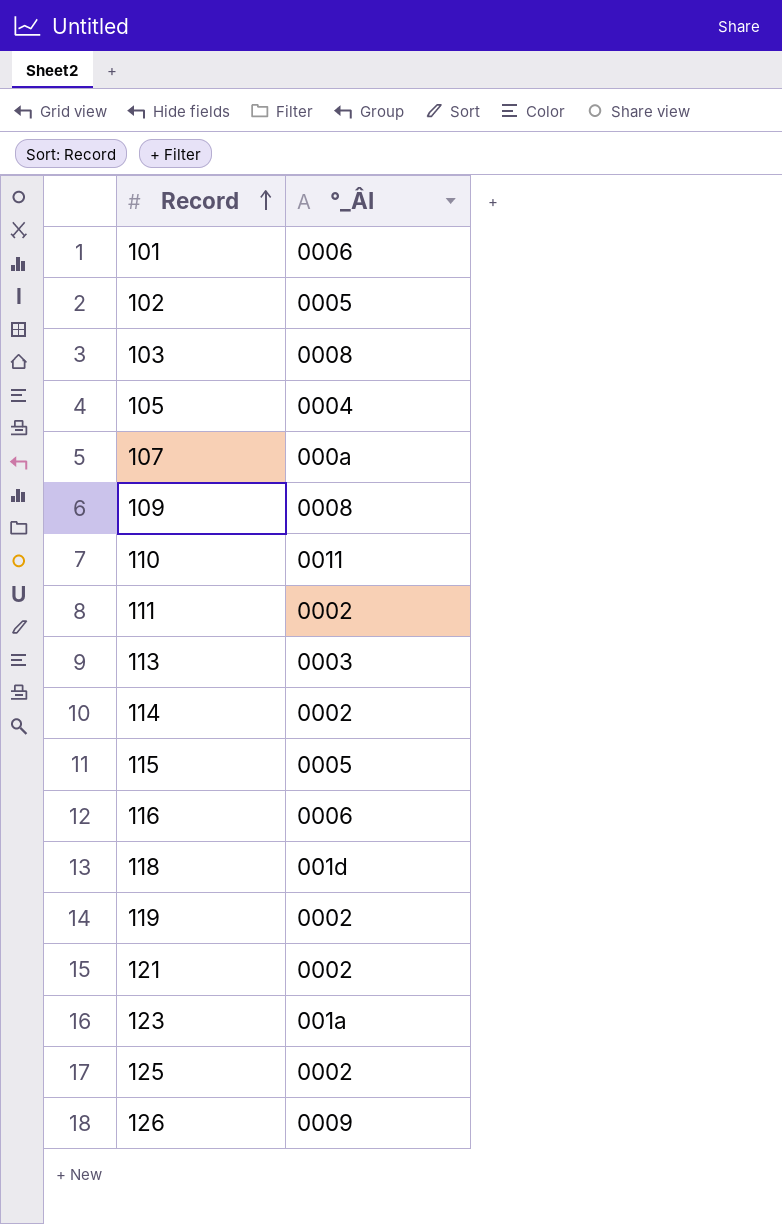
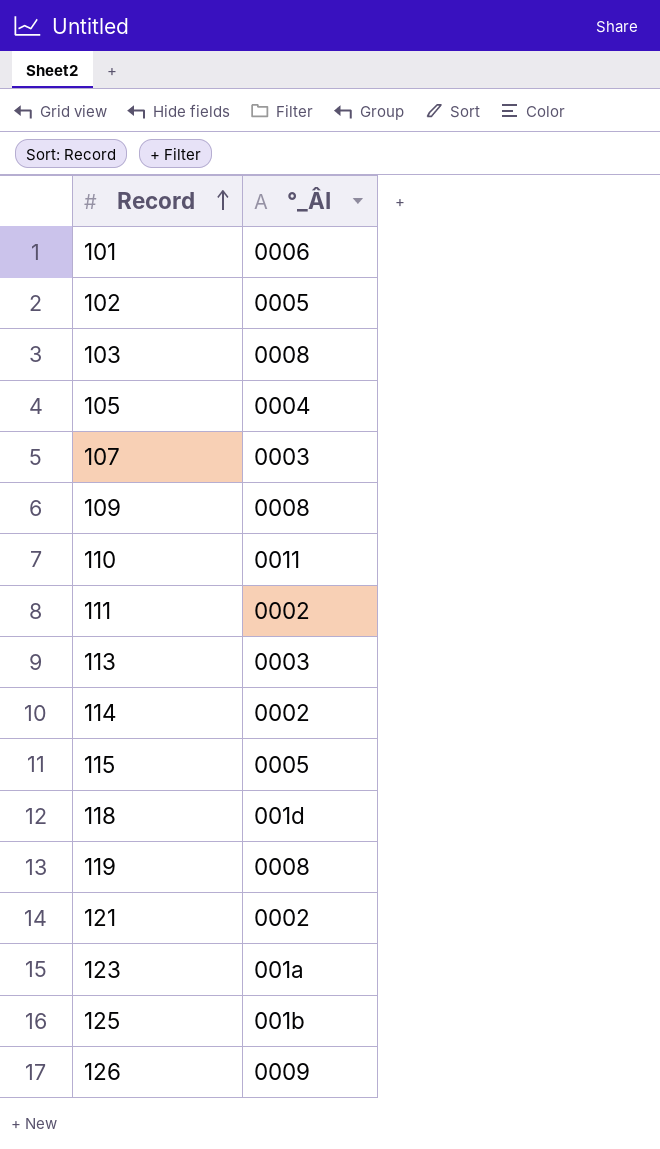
row 116: 0006 -> none
107 | °_ÂI: 000a -> 0003
119 | °_ÂI: 0002 -> 0008
125 | °_ÂI: 0002 -> 001b

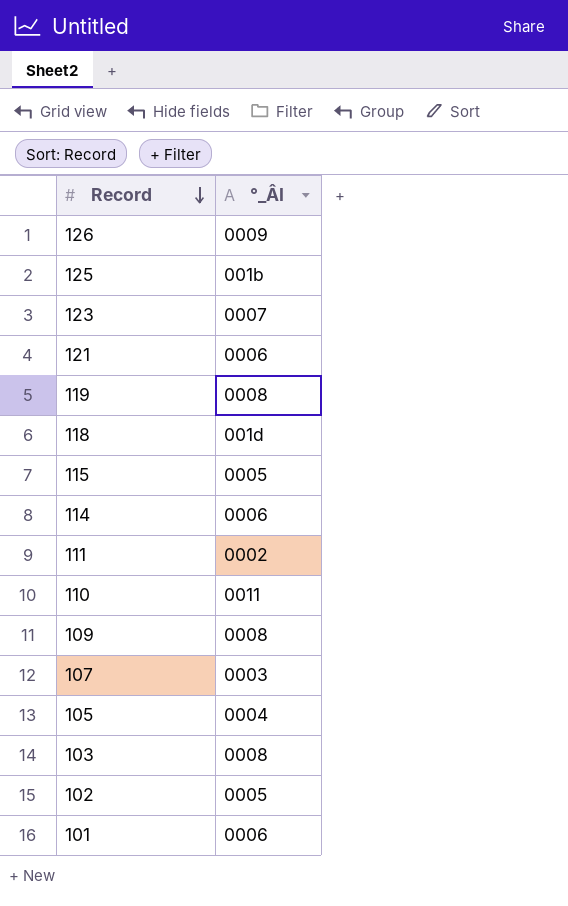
row order: Record ascending -> Record descending
row 113: 0003 -> none
123 | °_ÂI: 001a -> 0007
121 | °_ÂI: 0002 -> 0006
114 | °_ÂI: 0002 -> 0006

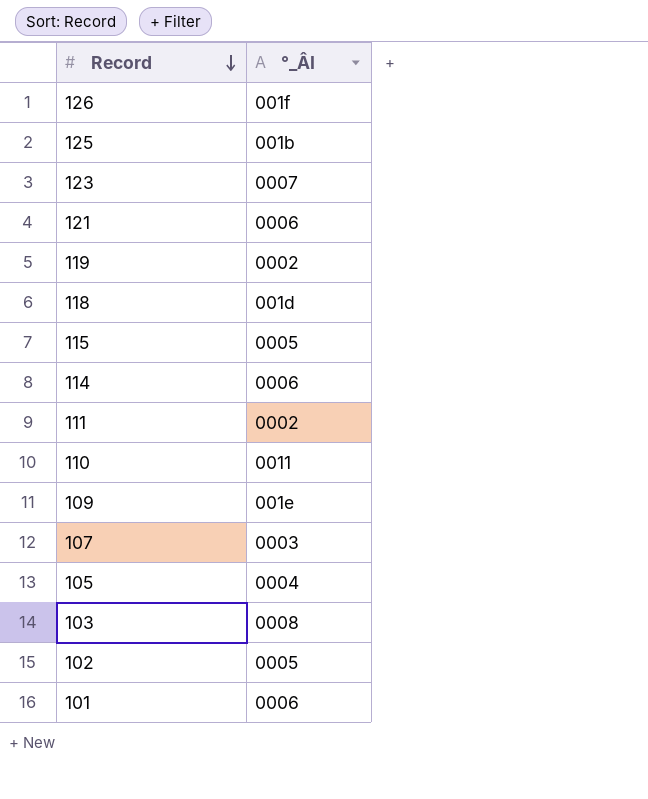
126 | °_ÂI: 0009 -> 001f
119 | °_ÂI: 0008 -> 0002
109 | °_ÂI: 0008 -> 001e

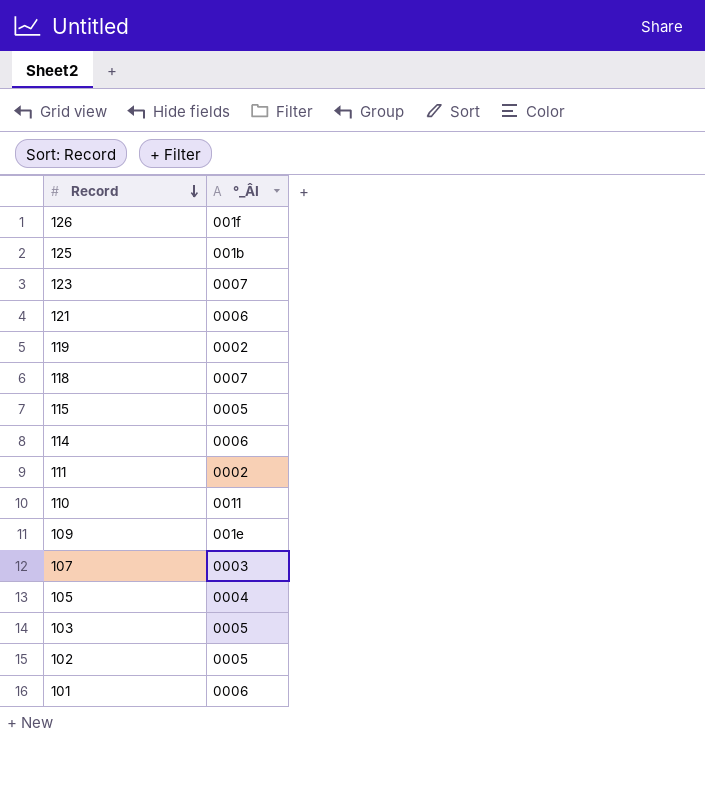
118 | °_ÂI: 001d -> 0007
103 | °_ÂI: 0008 -> 0005

